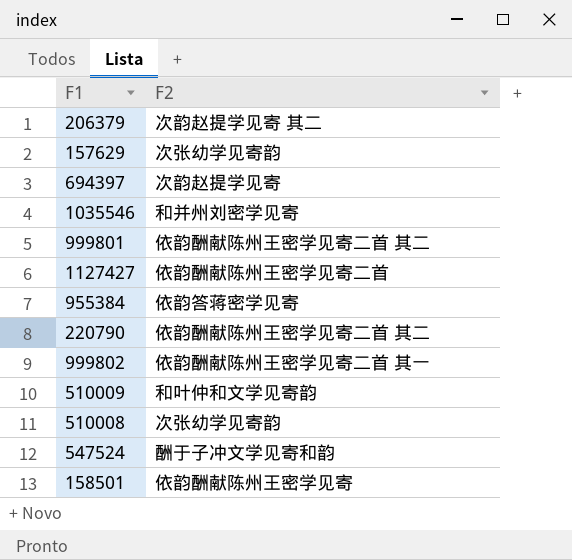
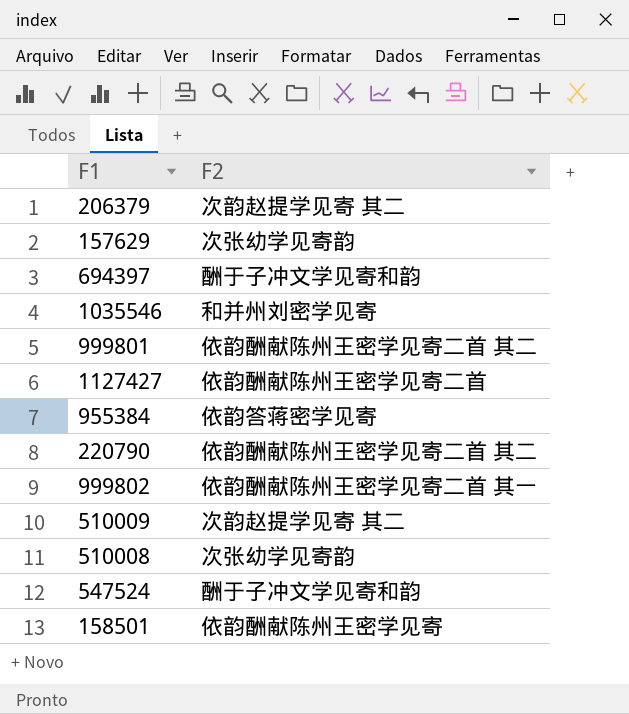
694397 | F2: 次韵赵提学见寄 -> 酬于子冲文学见寄和韵
510009 | F2: 和叶仲和文学见寄韵 -> 次韵赵提学见寄 其二

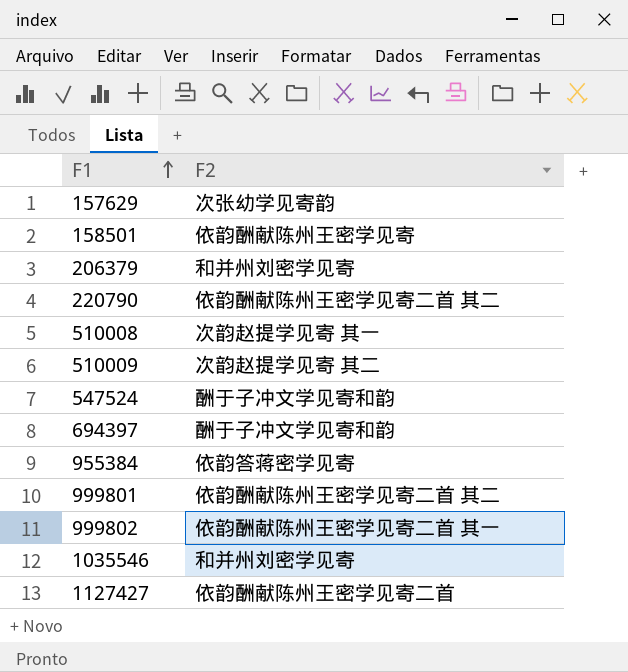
row order: none -> F1 ascending
206379 | F2: 次韵赵提学见寄 其二 -> 和并州刘密学见寄
510008 | F2: 次张幼学见寄韵 -> 次韵赵提学见寄 其一

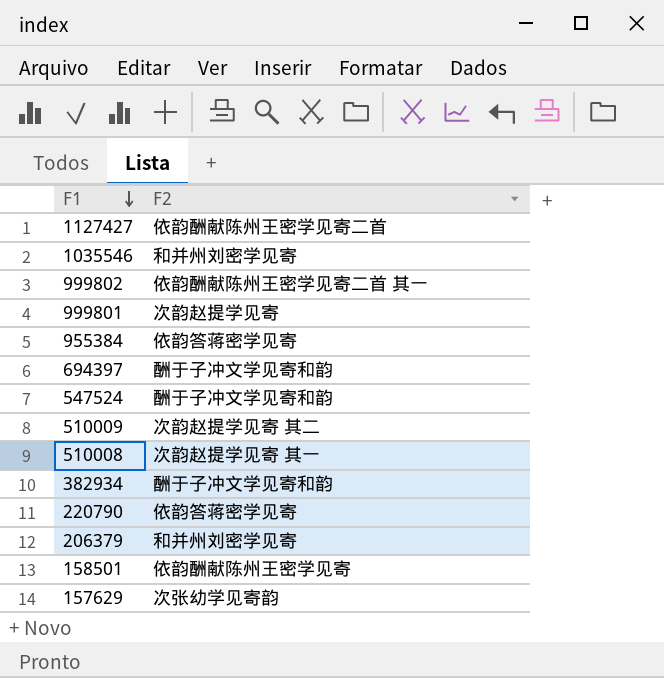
row order: F1 ascending -> F1 descending
999801 | F2: 依韵酬献陈州王密学见寄二首 其二 -> 次韵赵提学见寄
row 382934: none -> 酬于子冲文学见寄和韵
220790 | F2: 依韵酬献陈州王密学见寄二首 其二 -> 依韵答蒋密学见寄

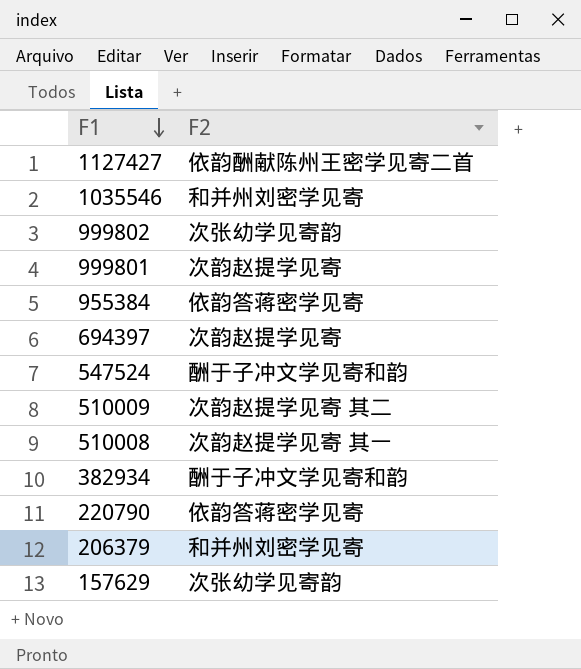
row 158501: 依韵酬献陈州王密学见寄 -> none
999802 | F2: 依韵酬献陈州王密学见寄二首 其一 -> 次张幼学见寄韵
694397 | F2: 酬于子冲文学见寄和韵 -> 次韵赵提学见寄

